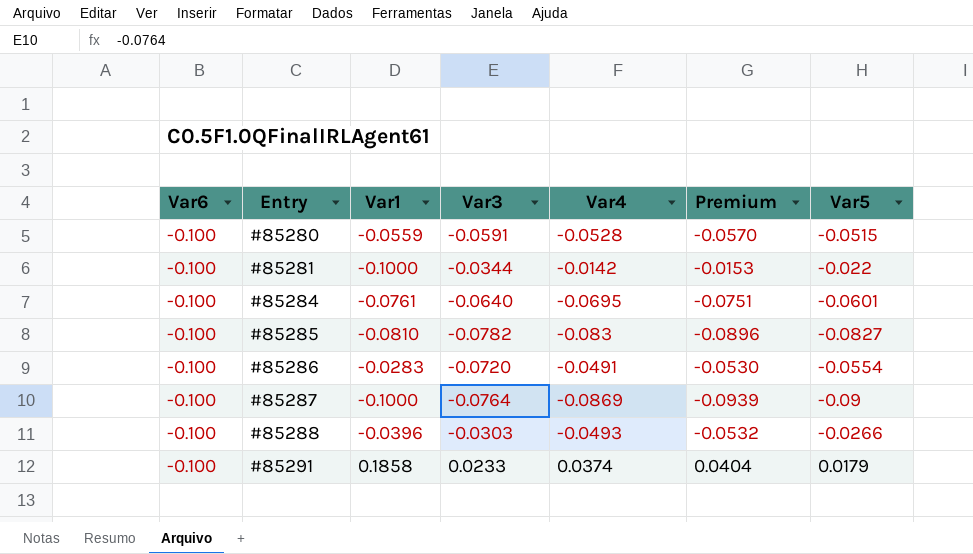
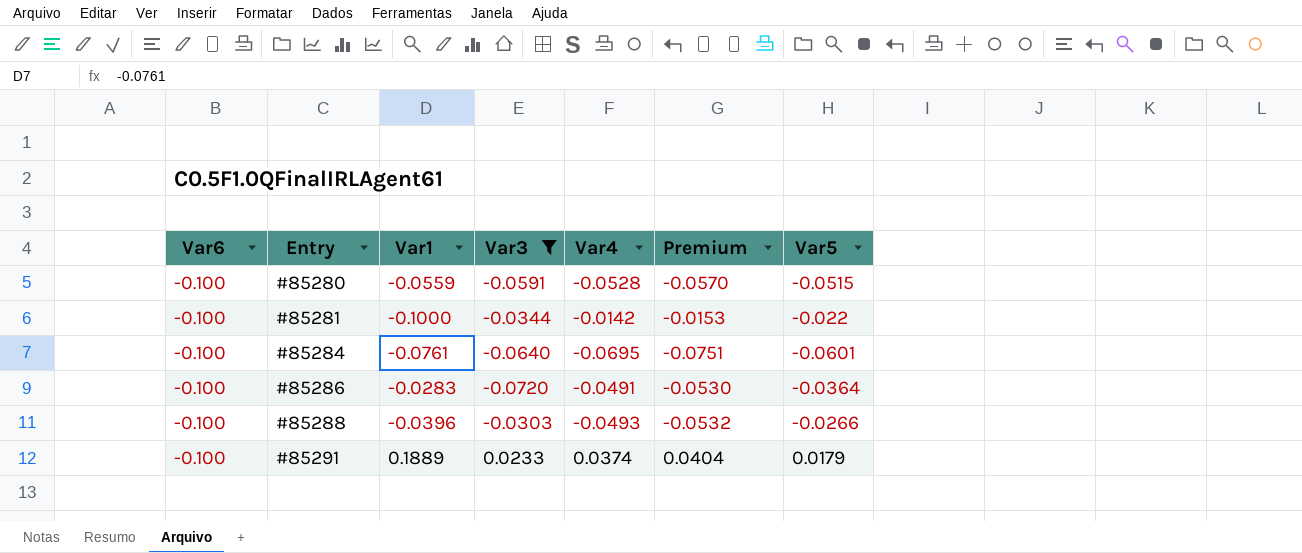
filter: none -> Var3 >= -0.0720
#85286 | Var5: -0.0554 -> -0.0364
#85291 | Var1: 0.1858 -> 0.1889

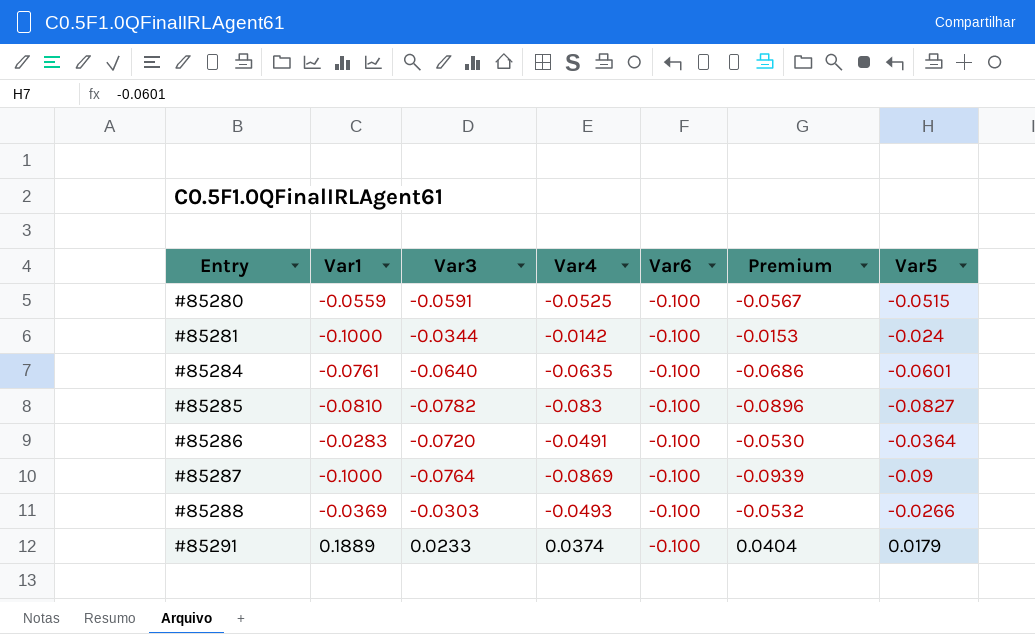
filter: Var3 >= -0.0720 -> none
column Var6 | position: 1 -> 5
#85280 | Var4: -0.0528 -> -0.0525
#85280 | Premium: -0.0570 -> -0.0567
#85281 | Var5: -0.022 -> -0.024
#85284 | Var4: -0.0695 -> -0.0635
#85284 | Premium: -0.0751 -> -0.0686
#85288 | Var1: -0.0396 -> -0.0369

